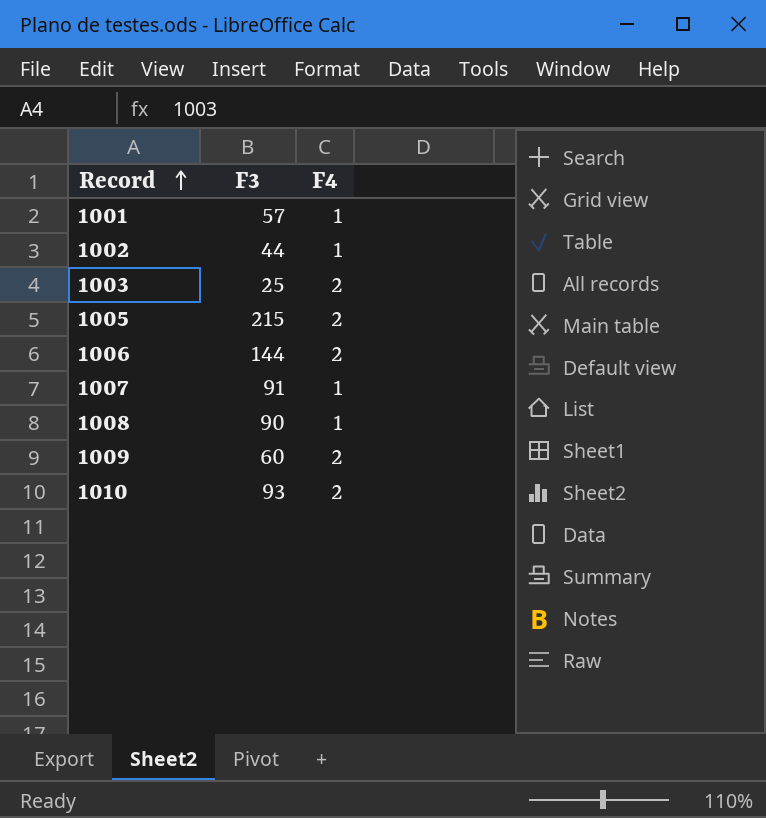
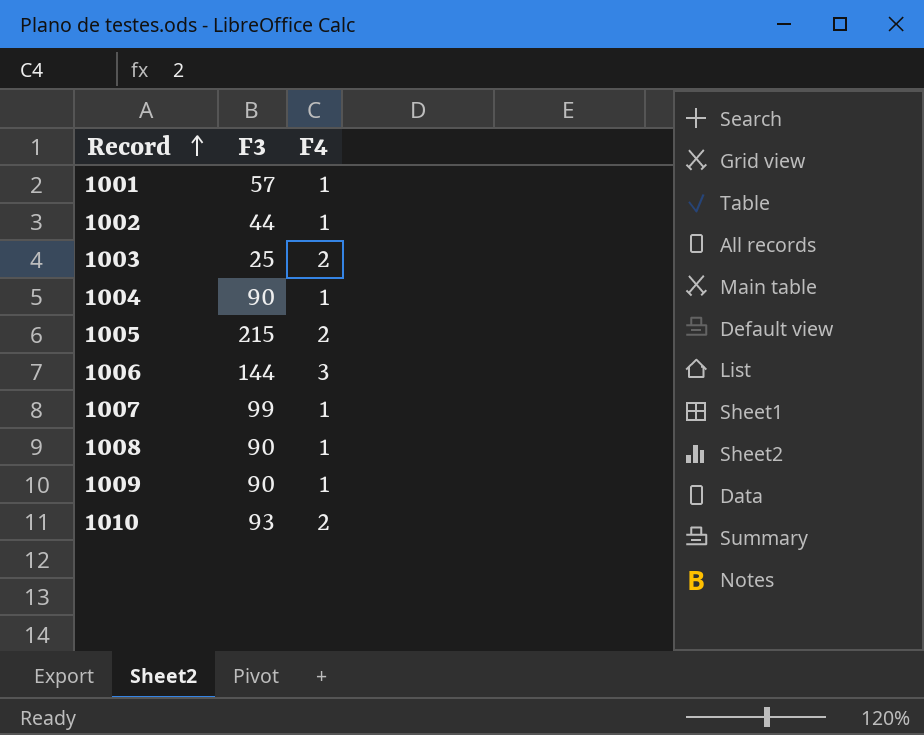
row 1004: none -> 90 | 1
1006 | F4: 2 -> 3
1007 | F3: 91 -> 99
1009 | F3: 60 -> 90
1009 | F4: 2 -> 1

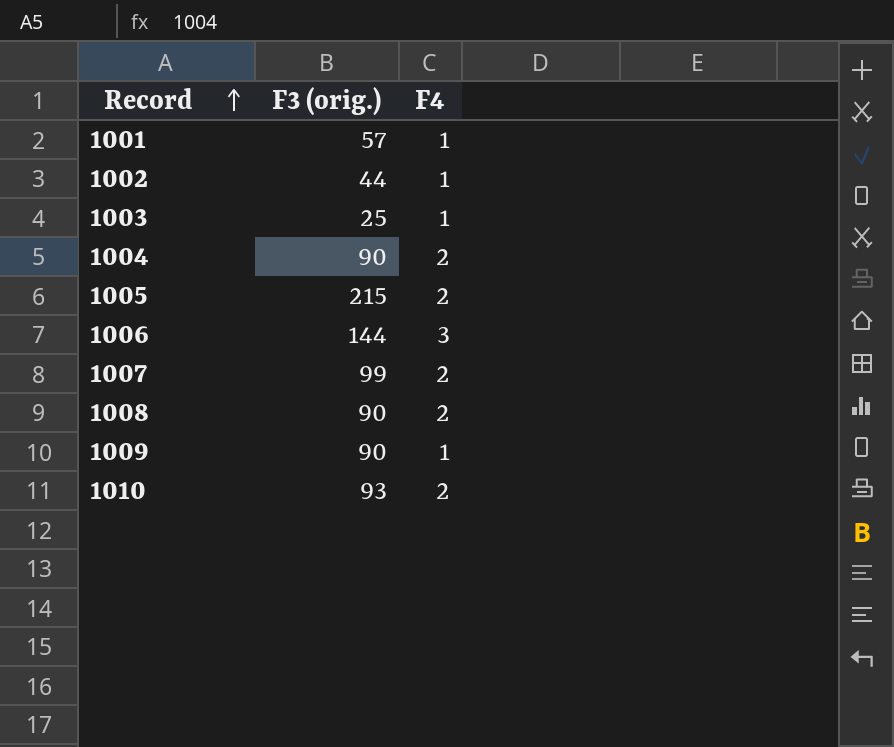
column name: F3 -> F3 (orig.)
1003 | F4: 2 -> 1
1004 | F4: 1 -> 2
1007 | F4: 1 -> 2
1008 | F4: 1 -> 2

